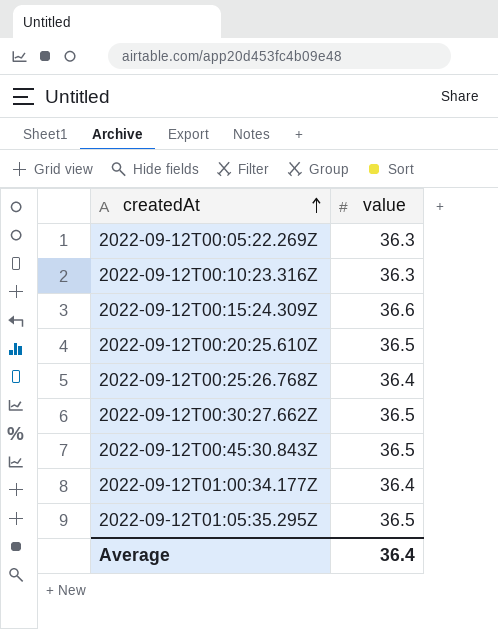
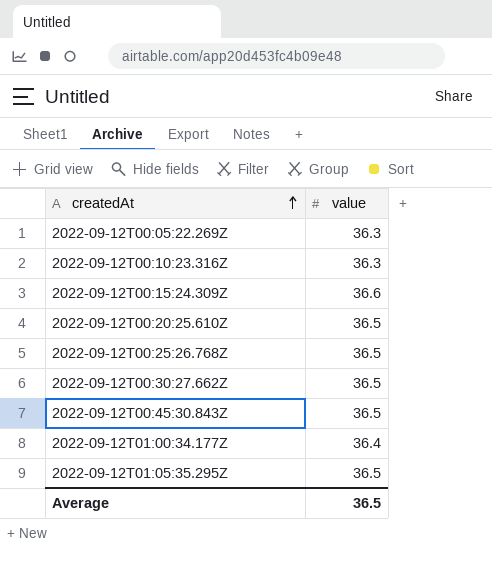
2022-09-12T00:25:26.768Z | value: 36.4 -> 36.5
Average | value: 36.4 -> 36.5

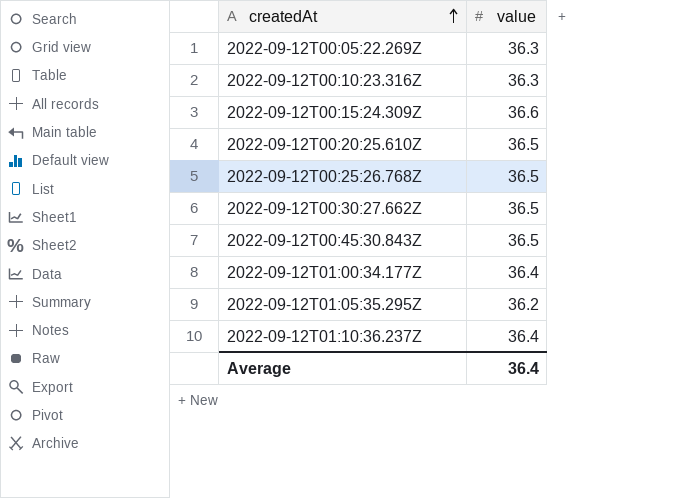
2022-09-12T01:05:35.295Z | value: 36.5 -> 36.2
row 2022-09-12T01:10:36.237Z: none -> 36.4
Average | value: 36.5 -> 36.4

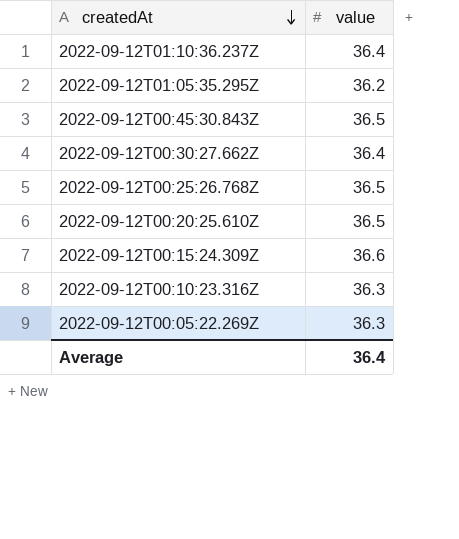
row order: createdAt ascending -> createdAt descending
row 2022-09-12T01:00:34.177Z: 36.4 -> none
2022-09-12T00:30:27.662Z | value: 36.5 -> 36.4

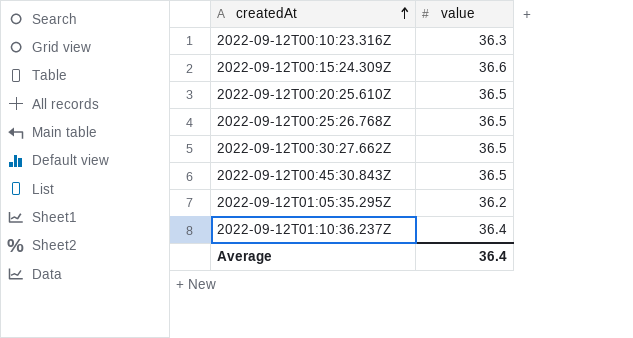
row order: createdAt descending -> createdAt ascending
row 2022-09-12T00:05:22.269Z: 36.3 -> none
2022-09-12T00:30:27.662Z | value: 36.4 -> 36.5

